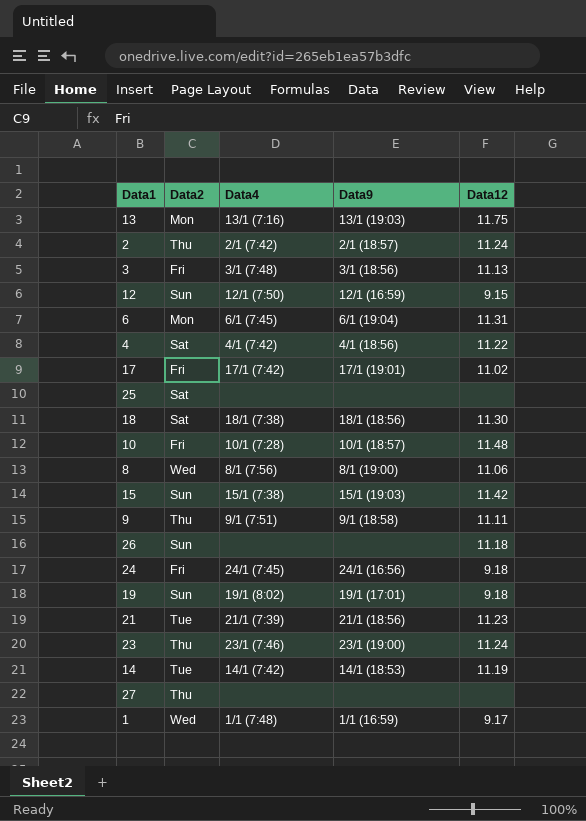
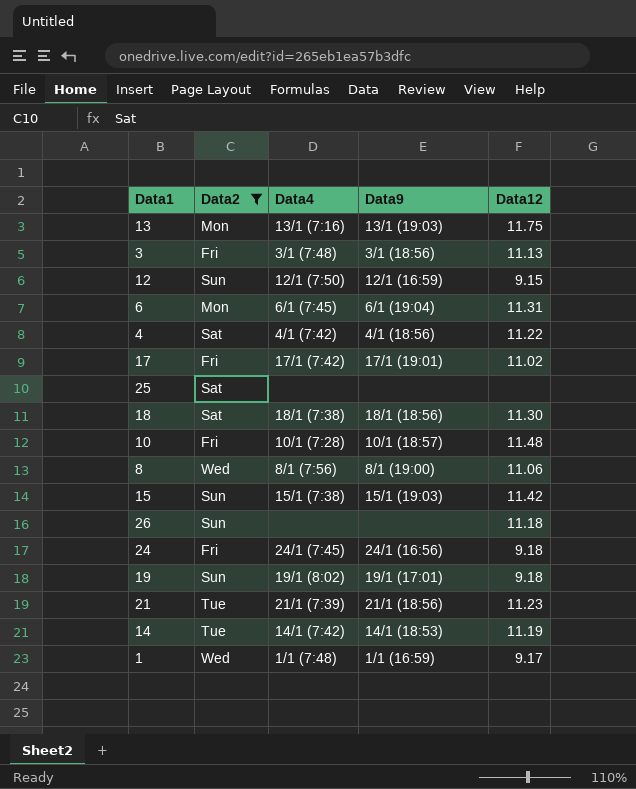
filter: none -> Data2 != Thu

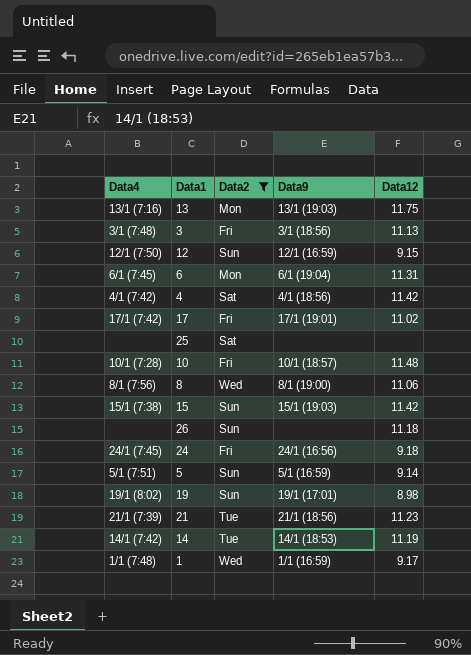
column Data4 | position: 3 -> 1
row 18: Sat | 18/1 (7:38) | 18/1 (18:56) | 11.30 -> none
4 | Data12: 11.22 -> 11.42
row 5: none -> 5/1 (7:51) | Sun | 5/1 (16:59) | 9.14
19 | Data12: 9.18 -> 8.98

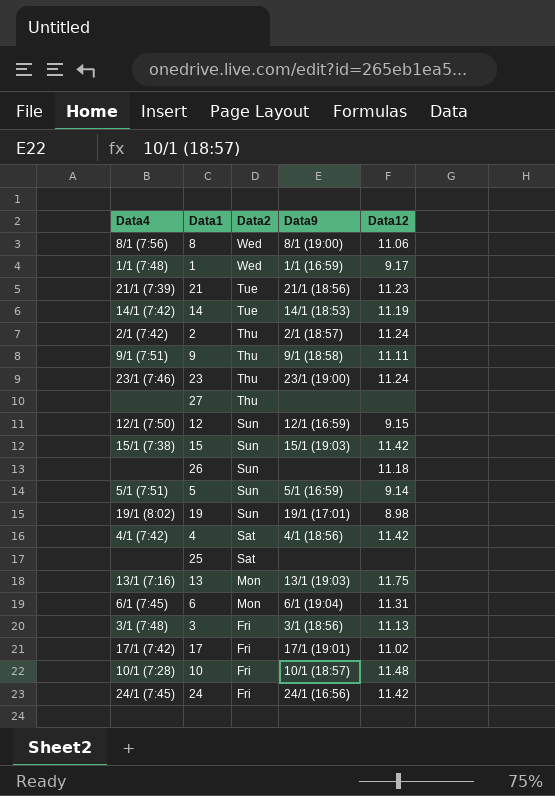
filter: Data2 != Thu -> none
row order: none -> Data2 descending
24 | Data12: 9.18 -> 11.42

